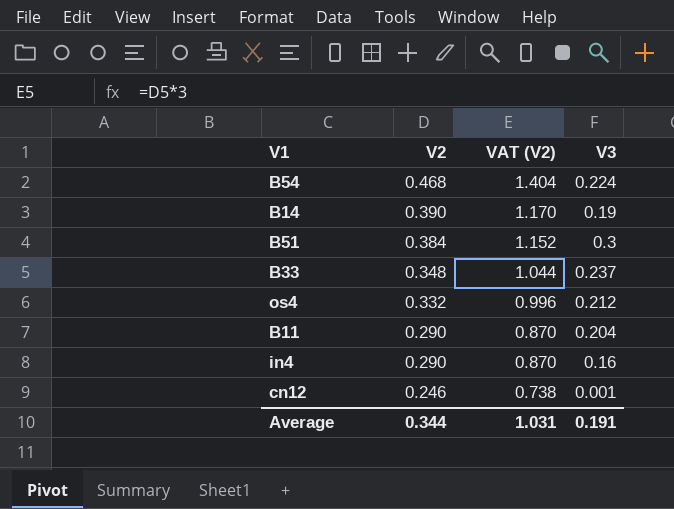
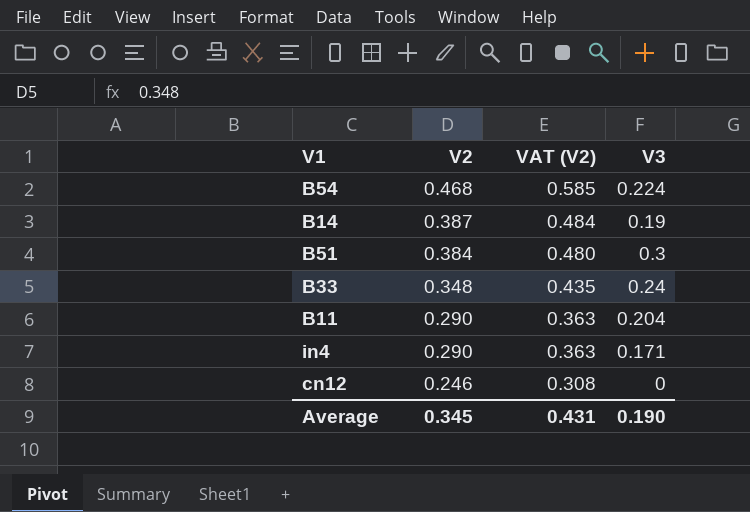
column VAT (V2) | formula: [V2] * 3 -> [V2] * 1.25
row os4: 0.332 | 0.996 | 0.212 -> none
B14 | V2: 0.390 -> 0.387
B33 | V3: 0.237 -> 0.24
in4 | V3: 0.16 -> 0.171
cn12 | V3: 0.001 -> 0
Average | V2: 0.344 -> 0.345
Average | VAT (V2): 1.031 -> 0.431
Average | V3: 0.191 -> 0.190

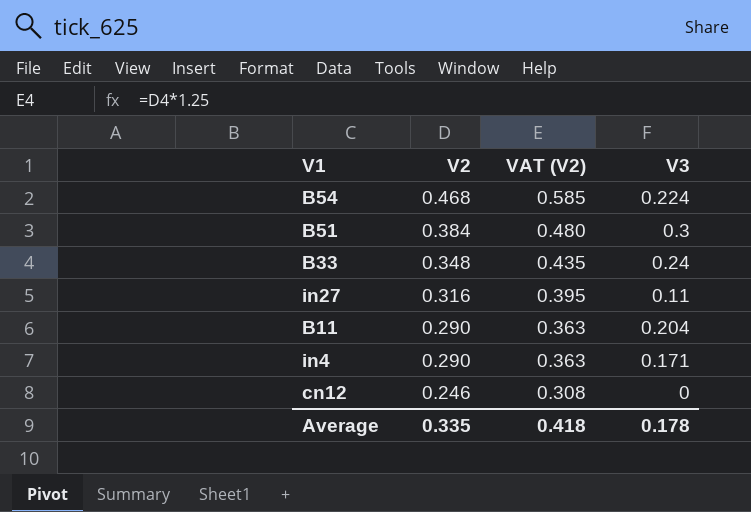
row B14: 0.387 | 0.484 | 0.19 -> none
row in27: none -> 0.316 | 0.395 | 0.11
Average | V2: 0.345 -> 0.335
Average | VAT (V2): 0.431 -> 0.418
Average | V3: 0.190 -> 0.178

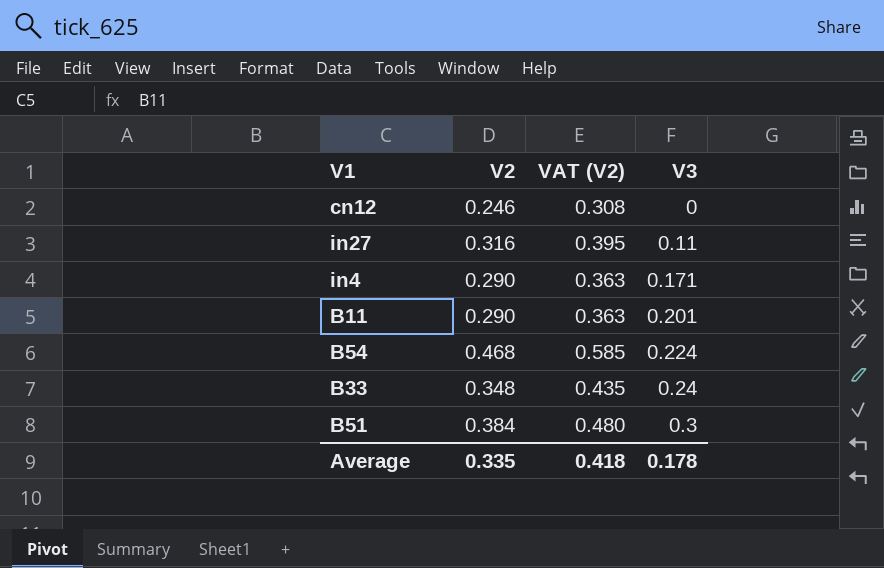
row order: V2 descending -> V3 ascending
B11 | V3: 0.204 -> 0.201

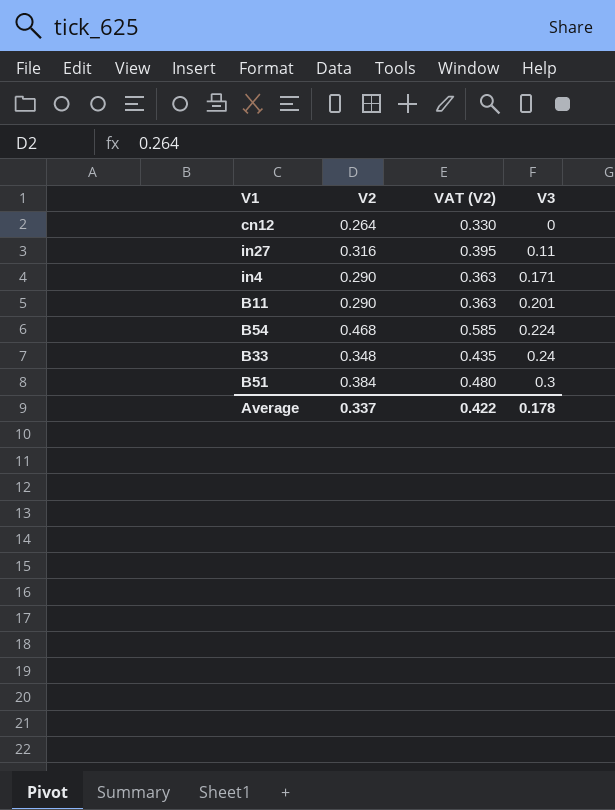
cn12 | V2: 0.246 -> 0.264
cn12 | VAT (V2): 0.308 -> 0.330
Average | V2: 0.335 -> 0.337
Average | VAT (V2): 0.418 -> 0.422

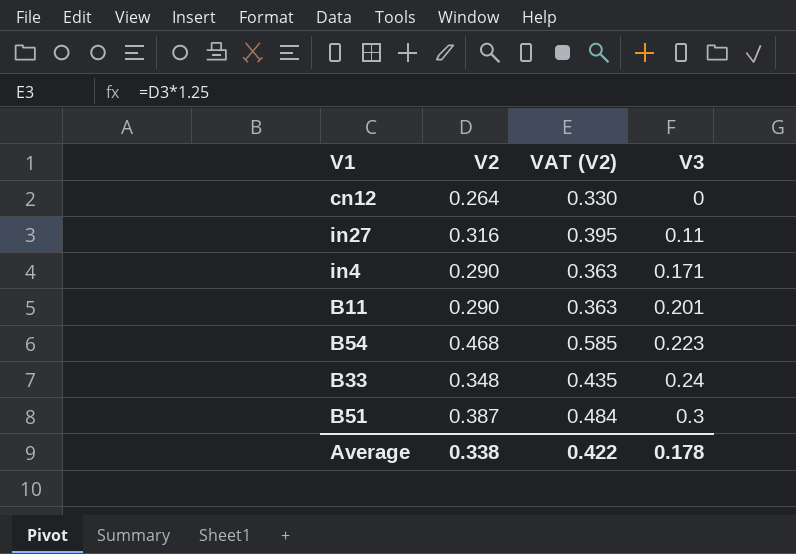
B54 | V3: 0.224 -> 0.223
B51 | V2: 0.384 -> 0.387
B51 | VAT (V2): 0.480 -> 0.484
Average | V2: 0.337 -> 0.338

